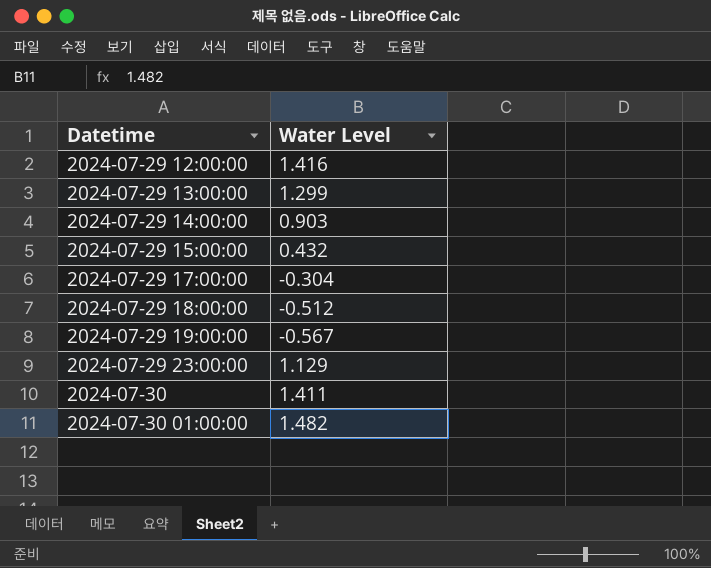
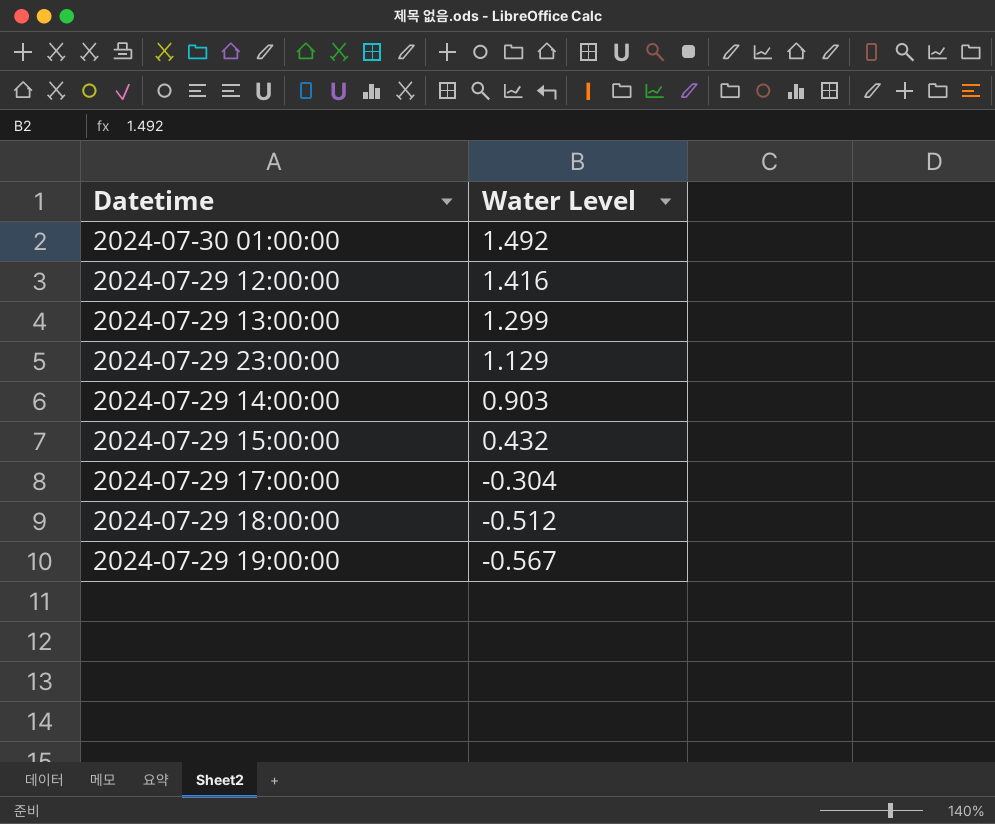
row order: Datetime ascending -> Water Level descending
row 2024-07-30: 1.411 -> none
2024-07-30 01:00:00 | Water Level: 1.482 -> 1.492

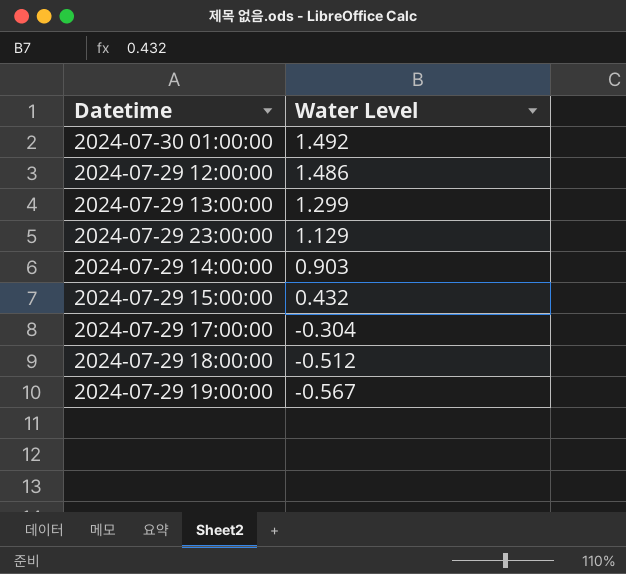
2024-07-29 12:00:00 | Water Level: 1.416 -> 1.486

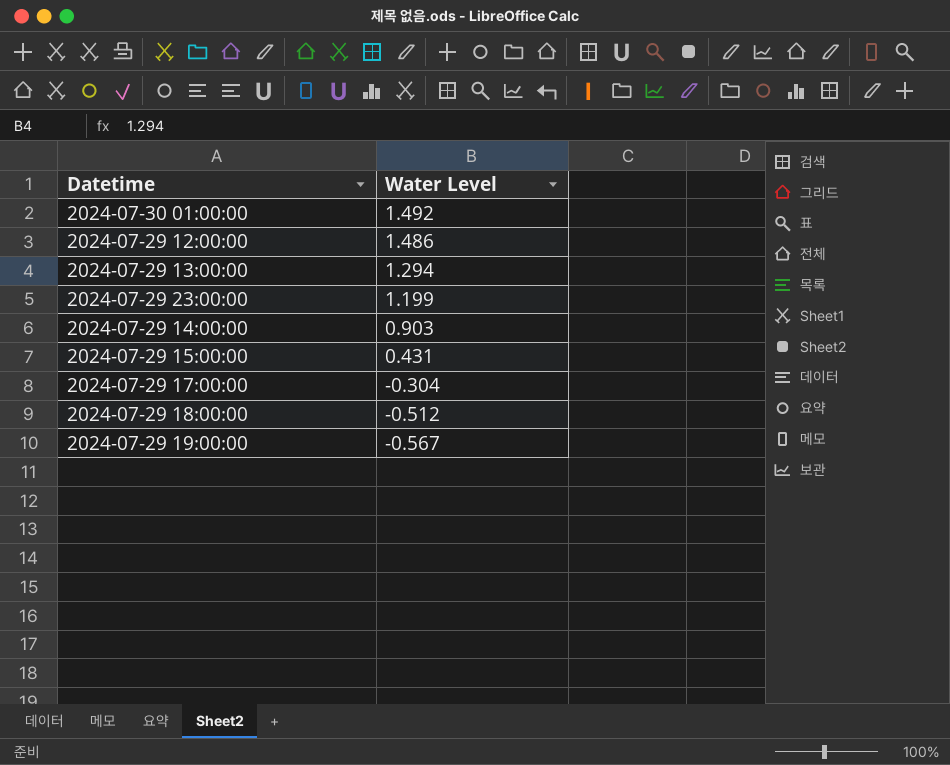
2024-07-29 13:00:00 | Water Level: 1.299 -> 1.294
2024-07-29 23:00:00 | Water Level: 1.129 -> 1.199
2024-07-29 15:00:00 | Water Level: 0.432 -> 0.431

